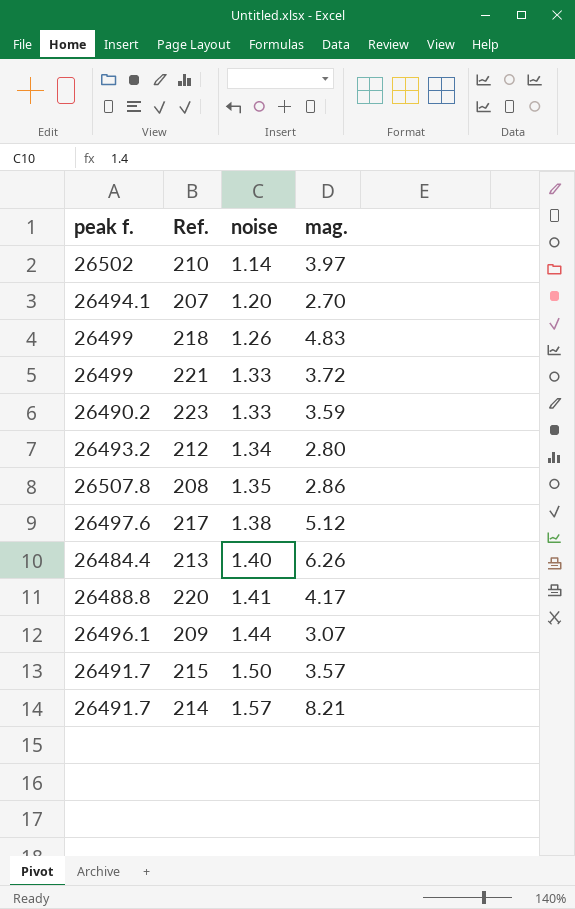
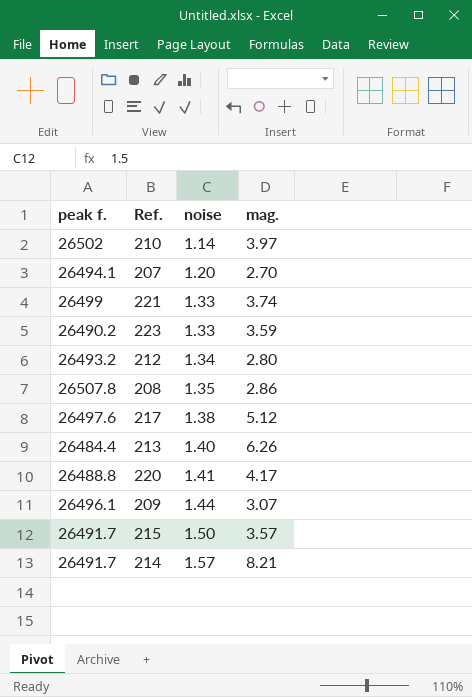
row 218: 26499 | 1.26 | 4.83 -> none
221 | mag.: 3.72 -> 3.74

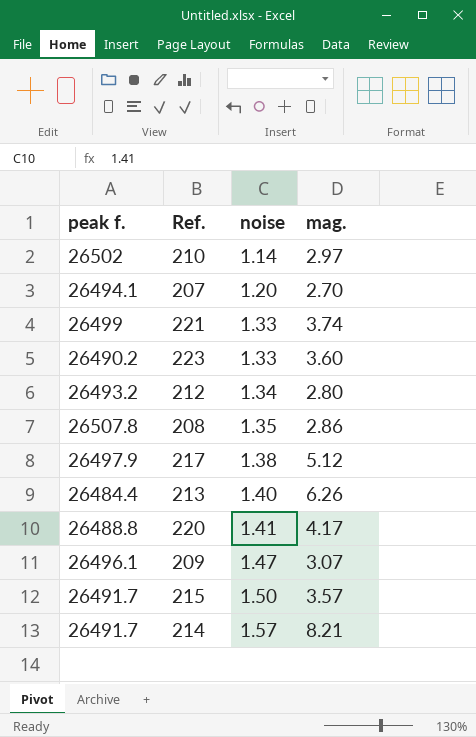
210 | mag.: 3.97 -> 2.97
223 | mag.: 3.59 -> 3.60
217 | peak f.: 26497.6 -> 26497.9
209 | noise: 1.44 -> 1.47

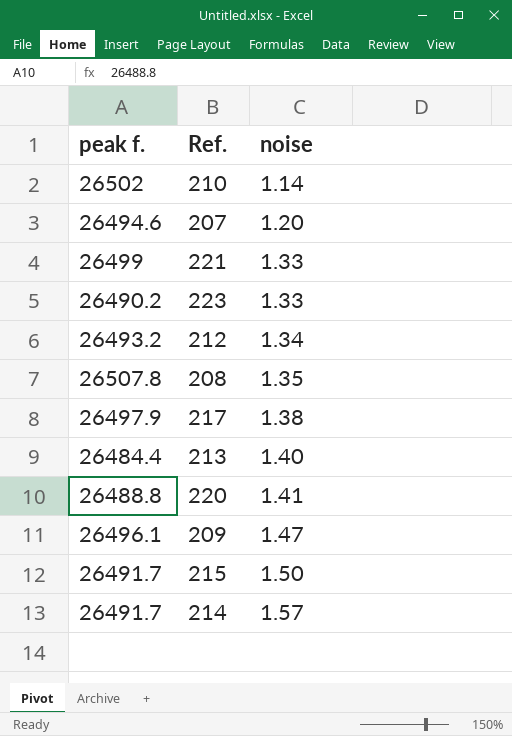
column mag. | position: 4 -> none
207 | peak f.: 26494.1 -> 26494.6

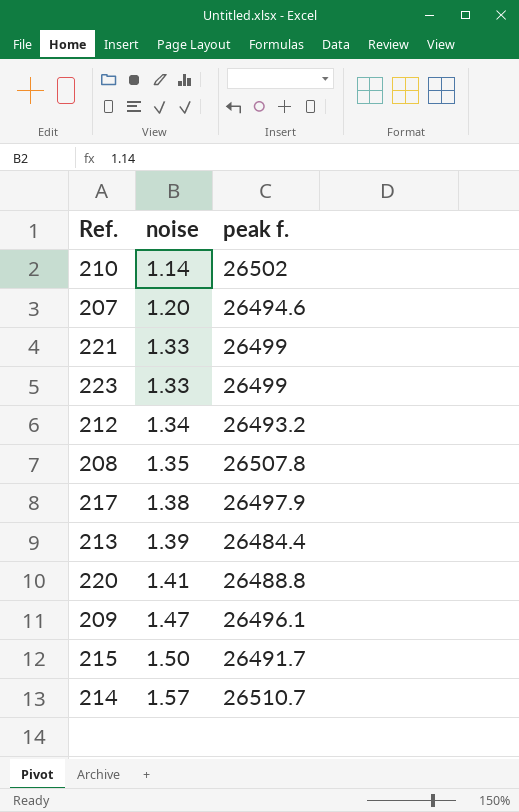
column peak f. | position: 1 -> 3
223 | peak f.: 26490.2 -> 26499
213 | noise: 1.40 -> 1.39
214 | peak f.: 26491.7 -> 26510.7

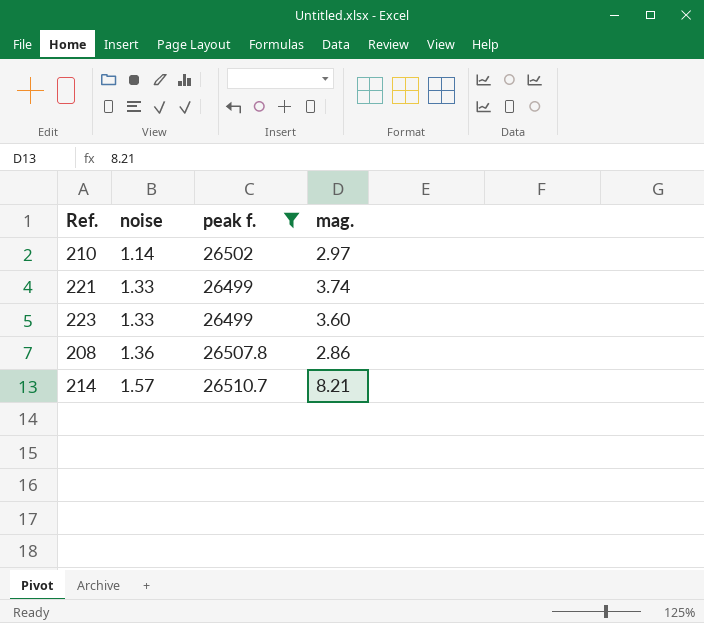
filter: none -> peak f. >= 26499
column mag. | position: none -> 4
208 | noise: 1.35 -> 1.36

